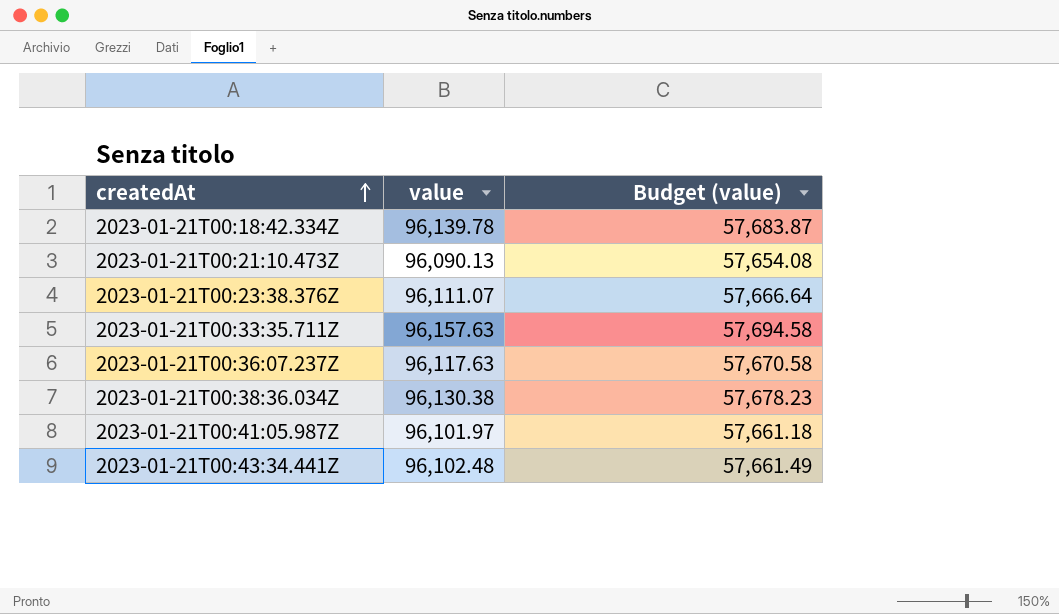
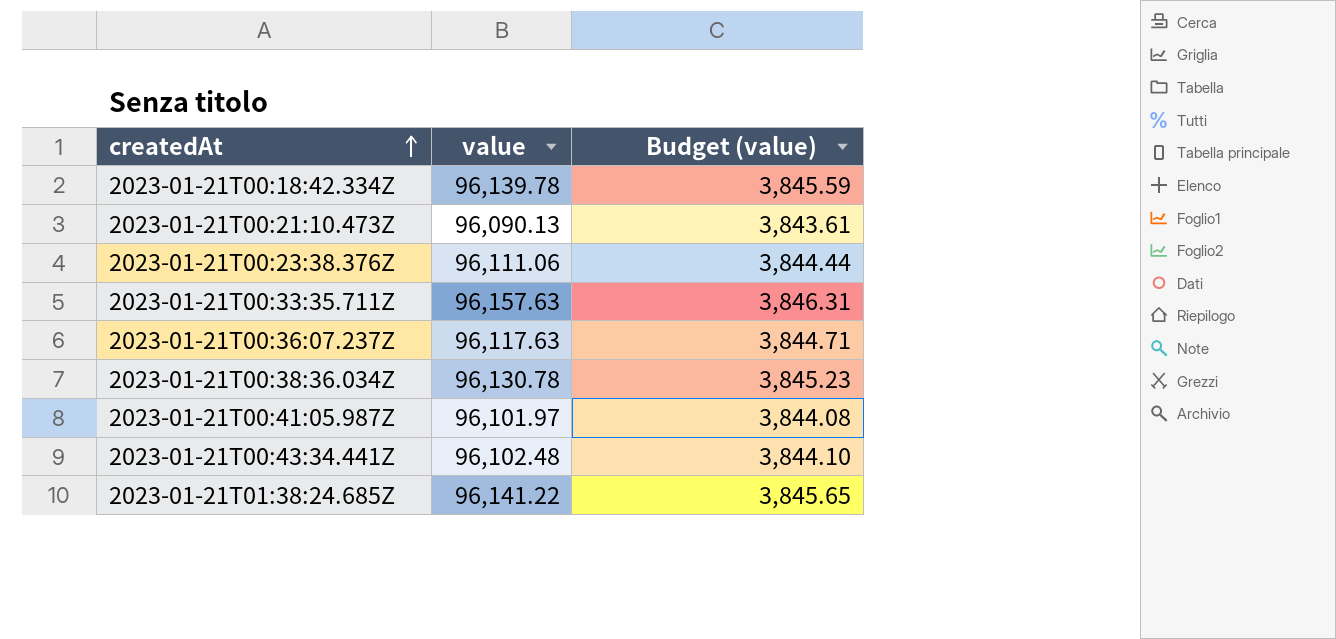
column Budget (value) | formula: [value] * 0.6 -> [value] * 0.04
2023-01-21T00:23:38.376Z | value: 96,111.07 -> 96,111.06
2023-01-21T00:38:36.034Z | value: 96,130.38 -> 96,130.78
row 2023-01-21T01:38:24.685Z: none -> 96,141.22 | 3,845.65

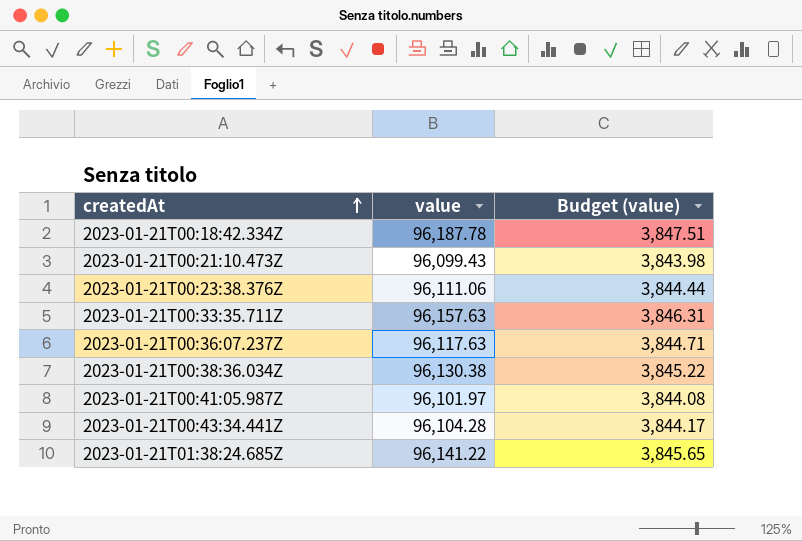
2023-01-21T00:18:42.334Z | value: 96,139.78 -> 96,187.78
2023-01-21T00:18:42.334Z | Budget (value): 3,845.59 -> 3,847.51
2023-01-21T00:21:10.473Z | value: 96,090.13 -> 96,099.43
2023-01-21T00:21:10.473Z | Budget (value): 3,843.61 -> 3,843.98
2023-01-21T00:38:36.034Z | value: 96,130.78 -> 96,130.38
2023-01-21T00:38:36.034Z | Budget (value): 3,845.23 -> 3,845.22
2023-01-21T00:43:34.441Z | value: 96,102.48 -> 96,104.28
2023-01-21T00:43:34.441Z | Budget (value): 3,844.10 -> 3,844.17

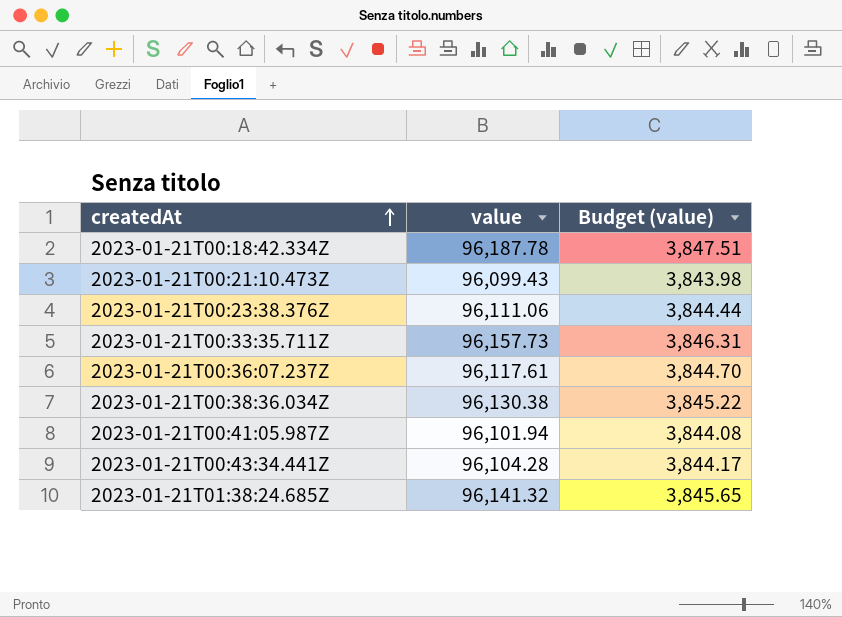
2023-01-21T00:33:35.711Z | value: 96,157.63 -> 96,157.73
2023-01-21T00:36:07.237Z | value: 96,117.63 -> 96,117.61
2023-01-21T00:36:07.237Z | Budget (value): 3,844.71 -> 3,844.70
2023-01-21T00:41:05.987Z | value: 96,101.97 -> 96,101.94
2023-01-21T01:38:24.685Z | value: 96,141.22 -> 96,141.32

